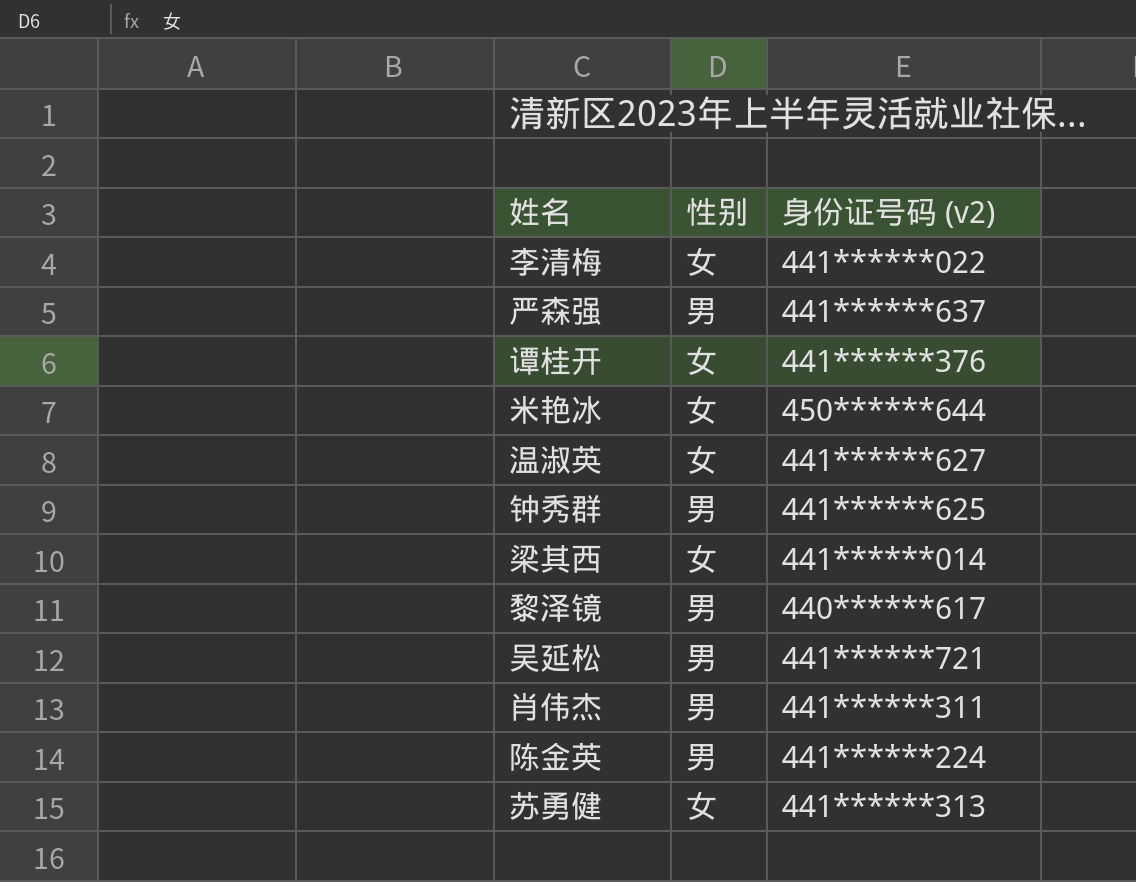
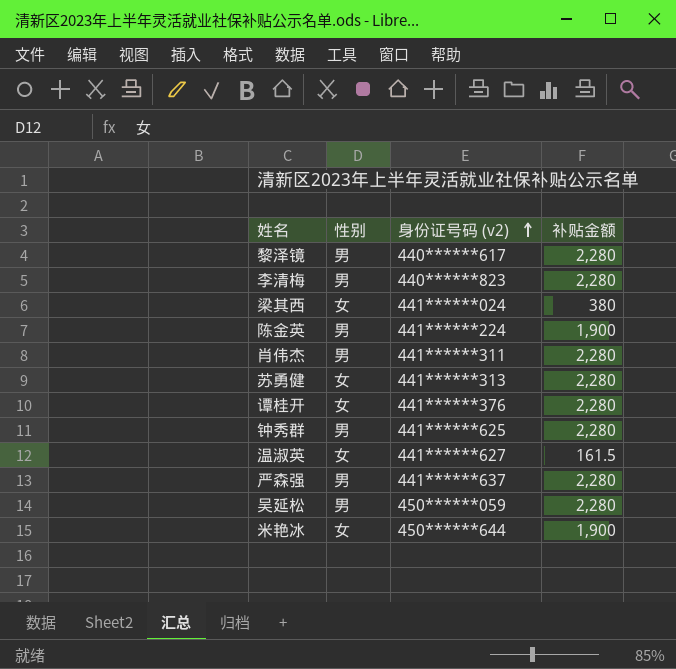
row order: none -> 身份证号码 (v2) ascending
column 补贴金额 | position: none -> 4
李清梅 | 性别: 女 -> 男
李清梅 | 身份证号码 (v2): 441******022 -> 440******823
梁其西 | 身份证号码 (v2): 441******014 -> 441******024
吴延松 | 身份证号码 (v2): 441******721 -> 450******059

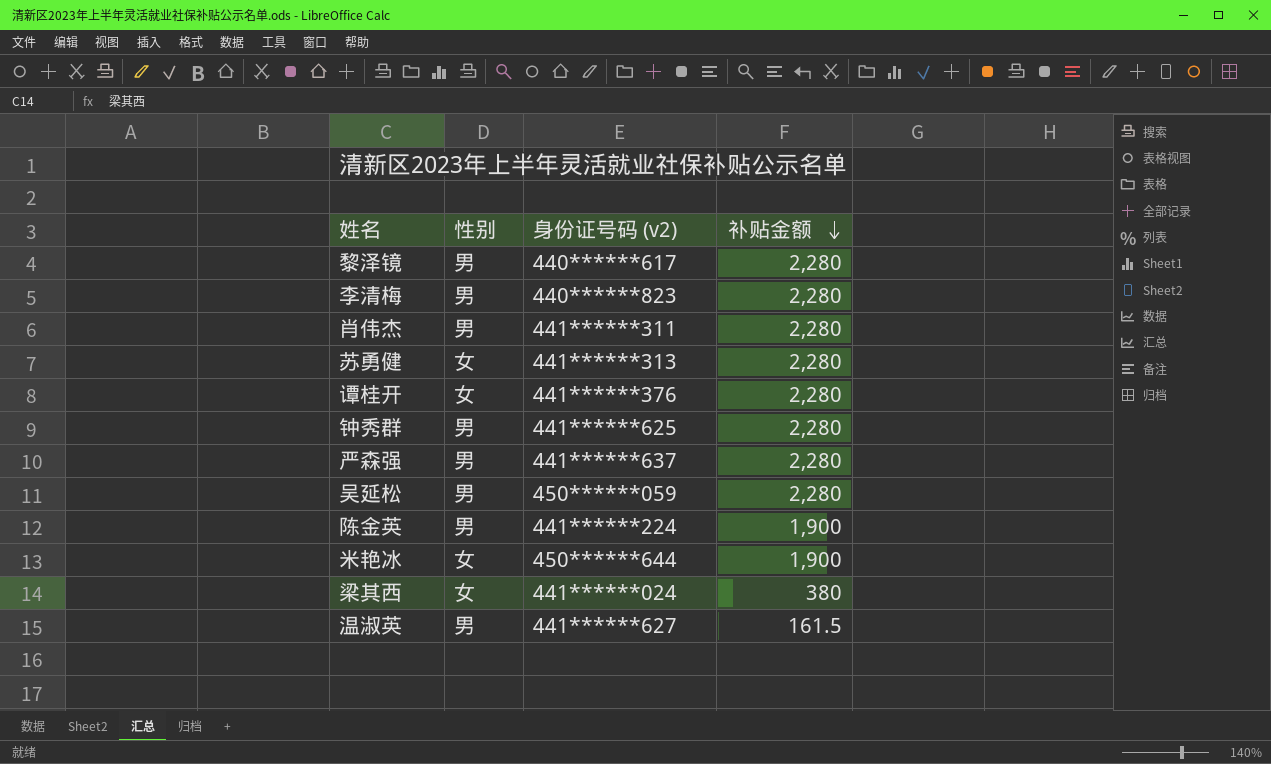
row order: 身份证号码 (v2) ascending -> 补贴金额 descending
温淑英 | 性别: 女 -> 男

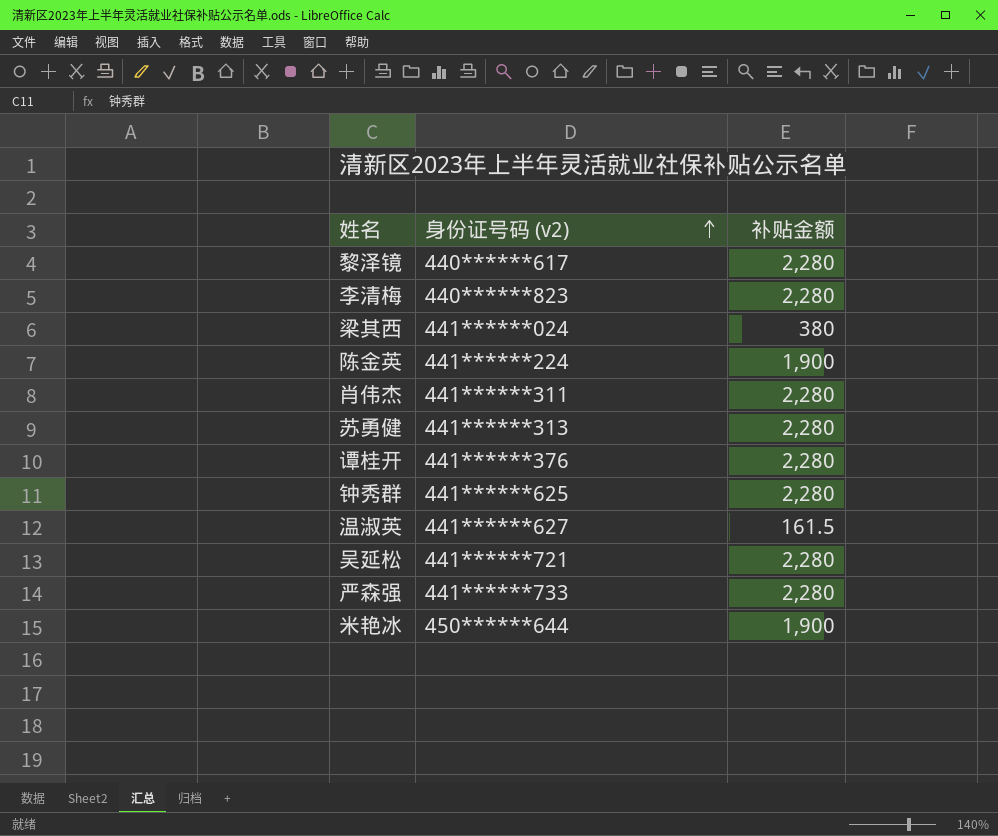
row order: 补贴金额 descending -> 身份证号码 (v2) ascending
column 性别 | position: 2 -> none
吴延松 | 身份证号码 (v2): 450******059 -> 441******721
严森强 | 身份证号码 (v2): 441******637 -> 441******733

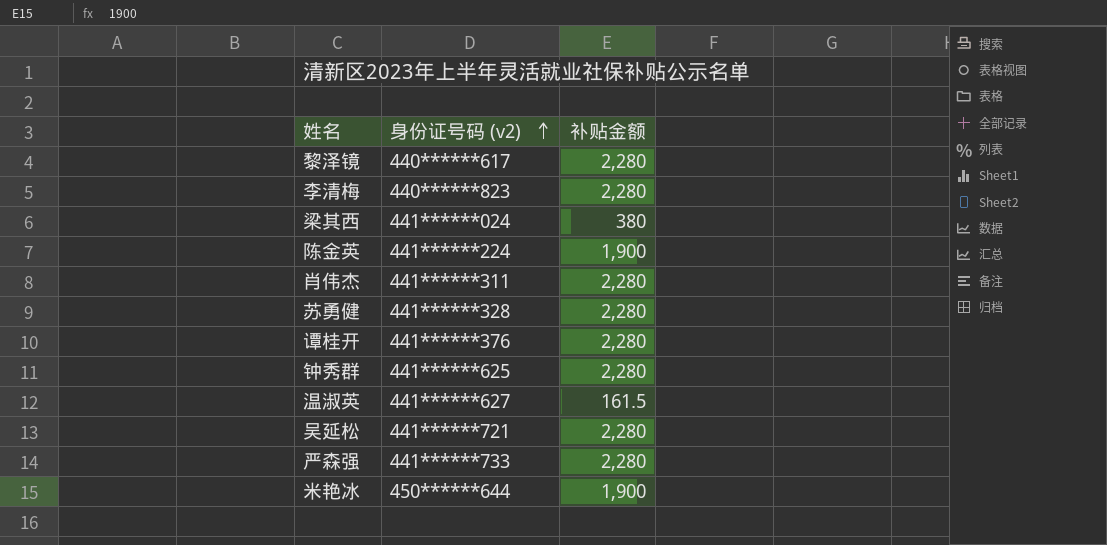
苏勇健 | 身份证号码 (v2): 441******313 -> 441******328

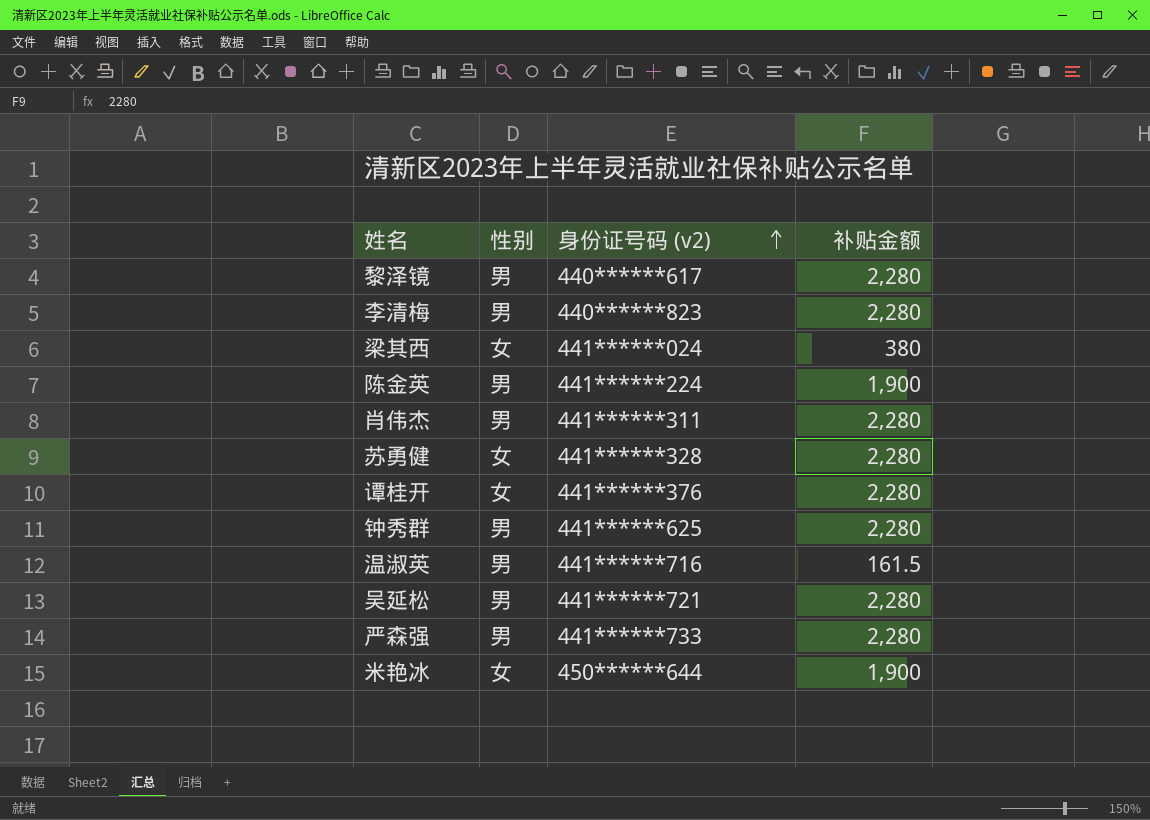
column 性别 | position: none -> 2
温淑英 | 身份证号码 (v2): 441******627 -> 441******716

